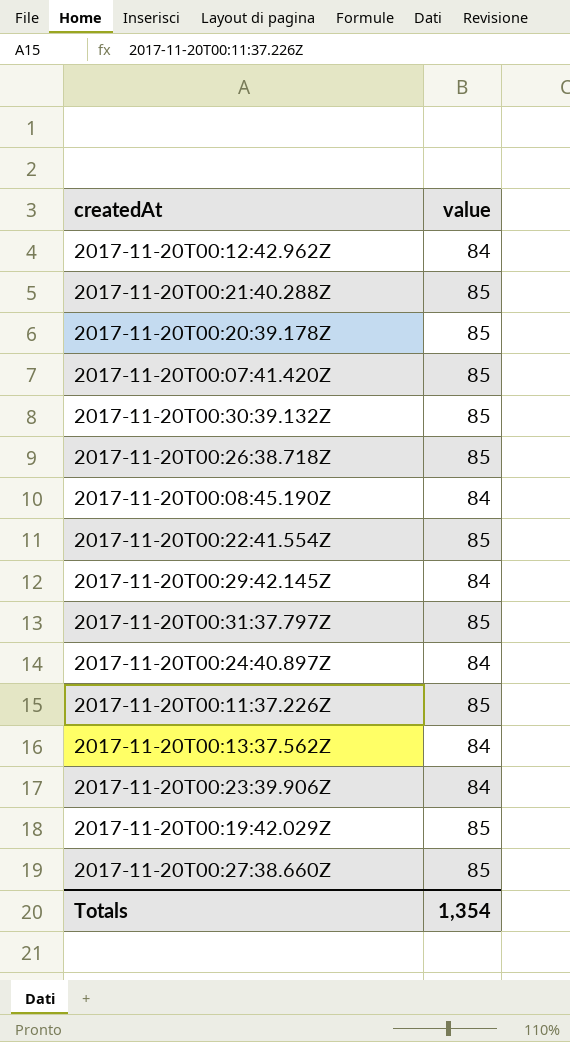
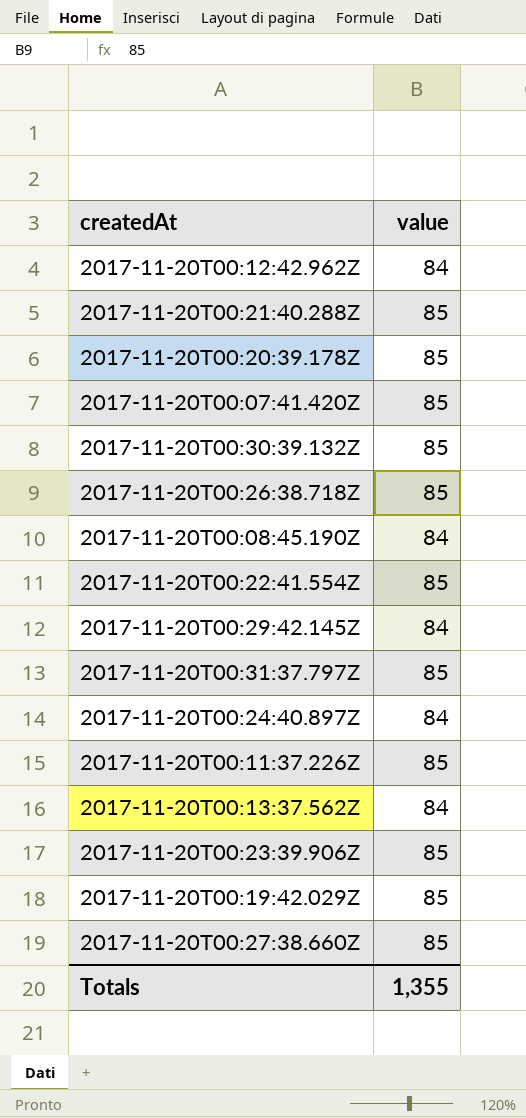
2017-11-20T00:23:39.906Z | value: 84 -> 85
Totals | value: 1,354 -> 1,355

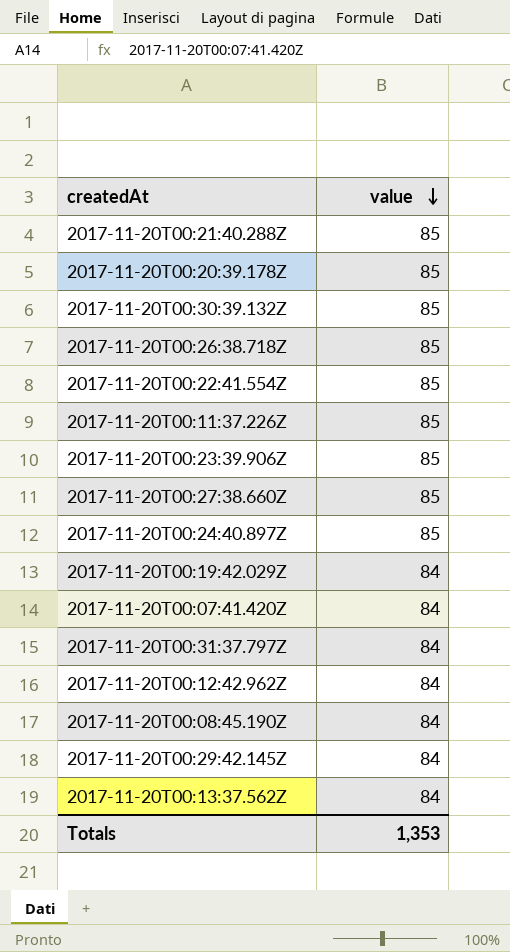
row order: none -> value descending
2017-11-20T00:24:40.897Z | value: 84 -> 85
2017-11-20T00:19:42.029Z | value: 85 -> 84
2017-11-20T00:07:41.420Z | value: 85 -> 84
2017-11-20T00:31:37.797Z | value: 85 -> 84
Totals | value: 1,355 -> 1,353

